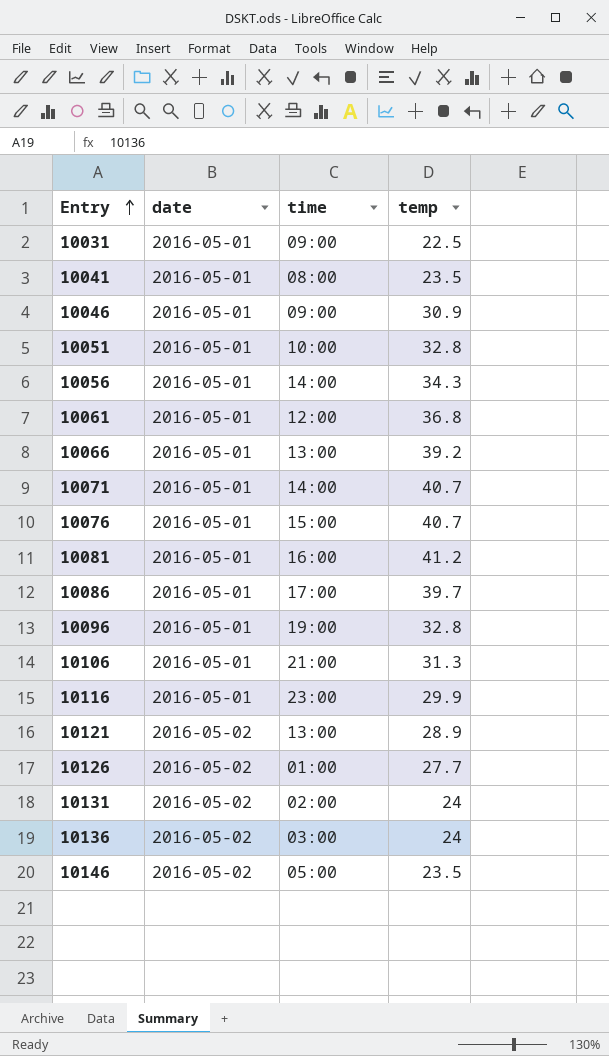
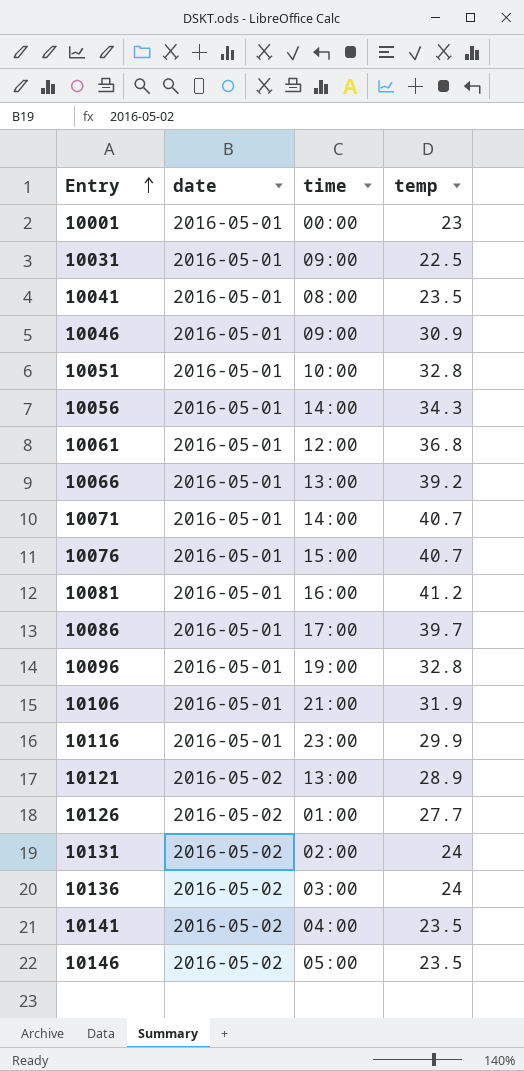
row 10001: none -> 2016-05-01 | 00:00 | 23
10106 | temp: 31.3 -> 31.9
row 10141: none -> 2016-05-02 | 04:00 | 23.5

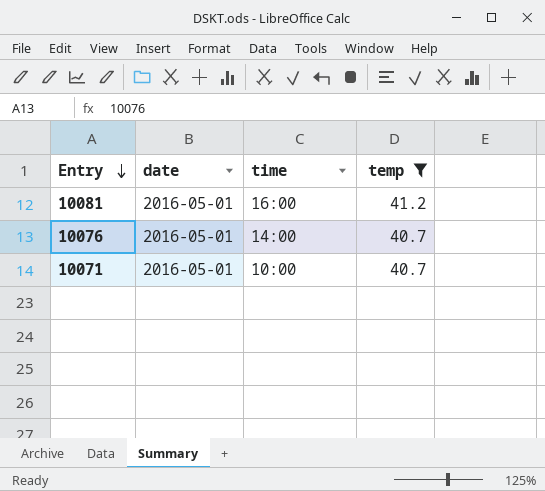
filter: none -> temp >= 40.7
row order: Entry ascending -> Entry descending
10076 | time: 15:00 -> 14:00
10071 | time: 14:00 -> 10:00

